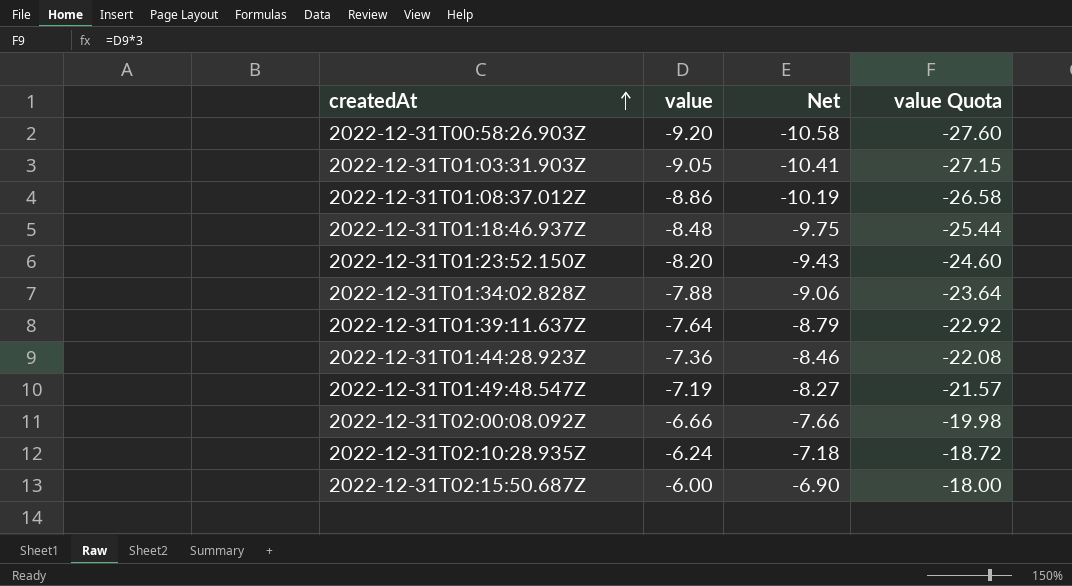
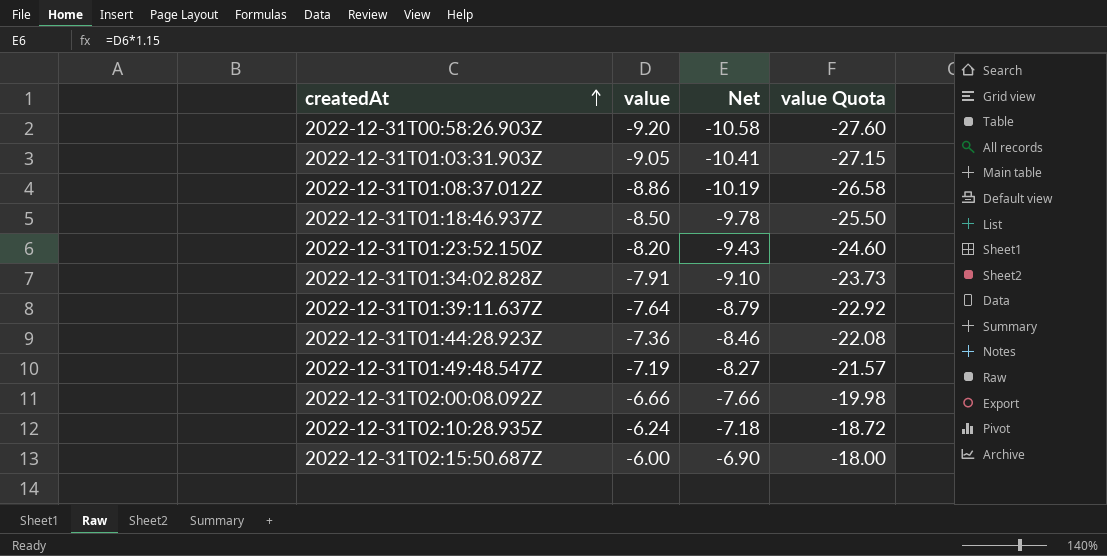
2022-12-31T01:18:46.937Z | value: -8.48 -> -8.50
2022-12-31T01:18:46.937Z | Net: -9.75 -> -9.78
2022-12-31T01:18:46.937Z | value Quota: -25.44 -> -25.50
2022-12-31T01:34:02.828Z | value: -7.88 -> -7.91
2022-12-31T01:34:02.828Z | Net: -9.06 -> -9.10
2022-12-31T01:34:02.828Z | value Quota: -23.64 -> -23.73

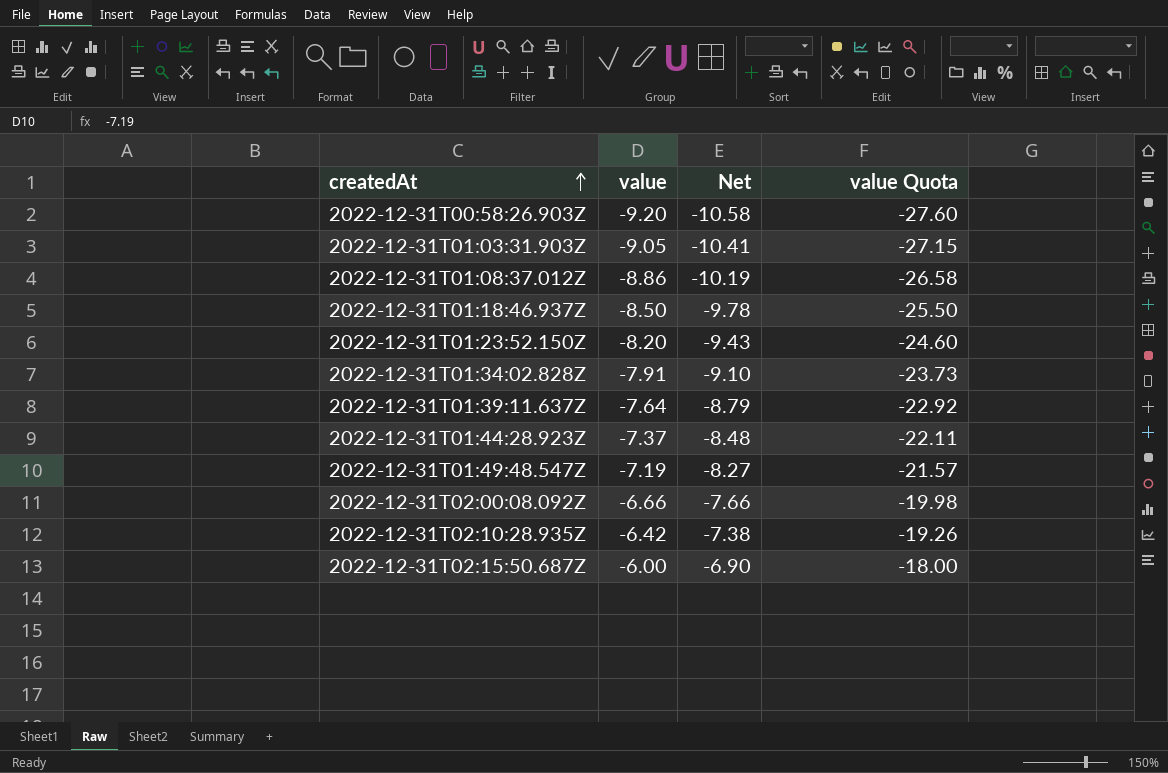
2022-12-31T01:44:28.923Z | value: -7.36 -> -7.37
2022-12-31T01:44:28.923Z | Net: -8.46 -> -8.48
2022-12-31T01:44:28.923Z | value Quota: -22.08 -> -22.11
2022-12-31T02:10:28.935Z | value: -6.24 -> -6.42
2022-12-31T02:10:28.935Z | Net: -7.18 -> -7.38
2022-12-31T02:10:28.935Z | value Quota: -18.72 -> -19.26

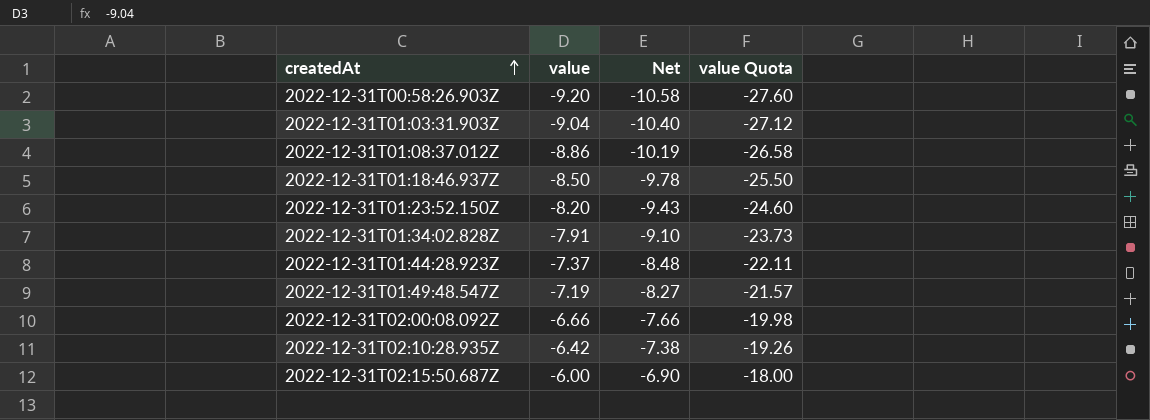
row 2022-12-31T01:39:11.637Z: -7.64 | -8.79 | -22.92 -> none
2022-12-31T01:03:31.903Z | value: -9.05 -> -9.04
2022-12-31T01:03:31.903Z | Net: -10.41 -> -10.40
2022-12-31T01:03:31.903Z | value Quota: -27.15 -> -27.12

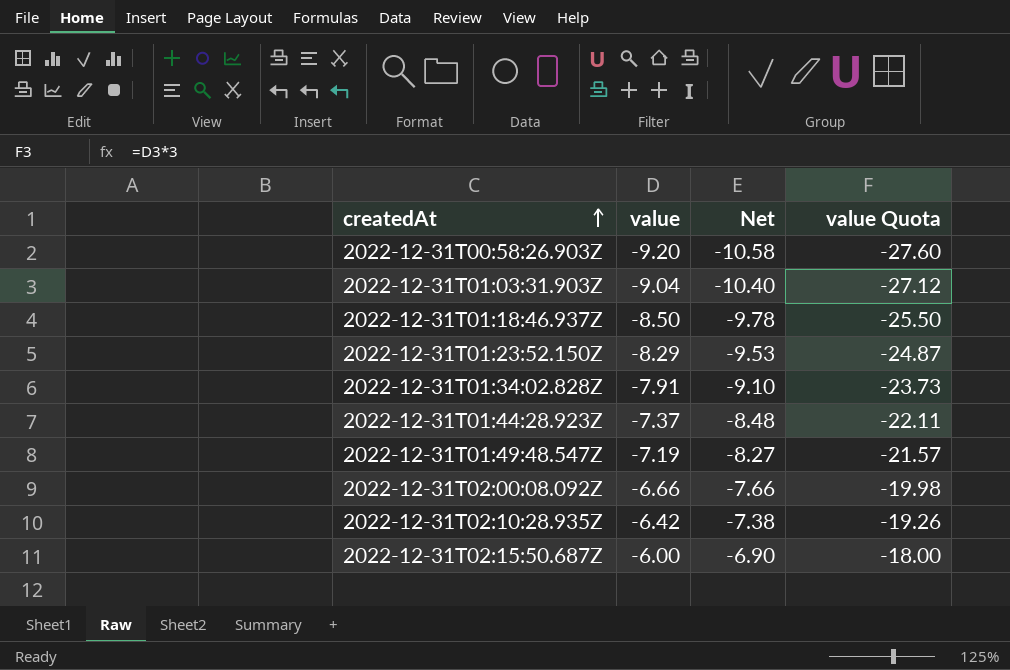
row 2022-12-31T01:08:37.012Z: -8.86 | -10.19 | -26.58 -> none
2022-12-31T01:23:52.150Z | value: -8.20 -> -8.29
2022-12-31T01:23:52.150Z | Net: -9.43 -> -9.53
2022-12-31T01:23:52.150Z | value Quota: -24.60 -> -24.87

